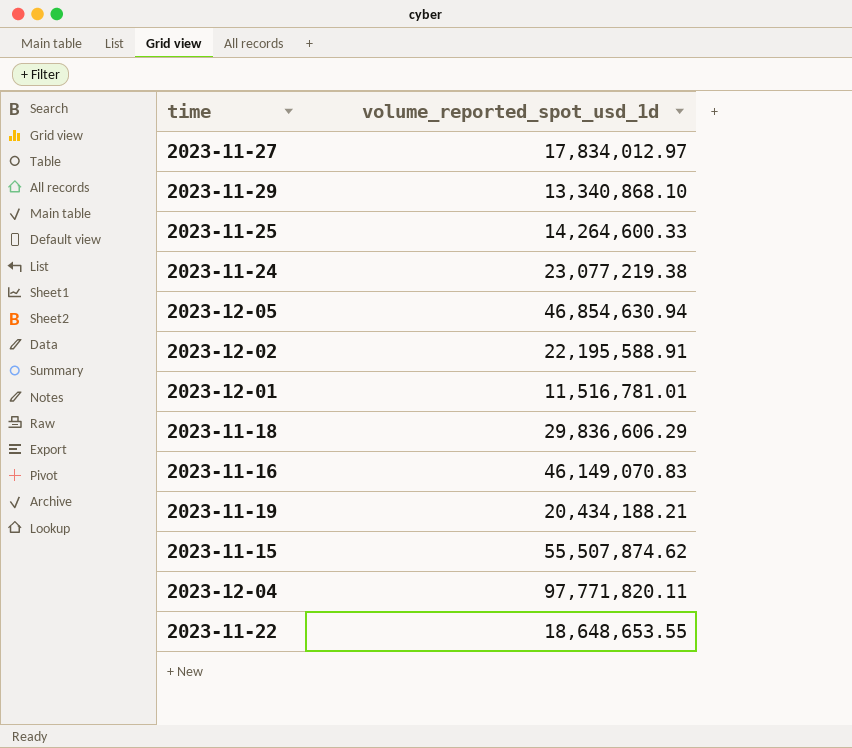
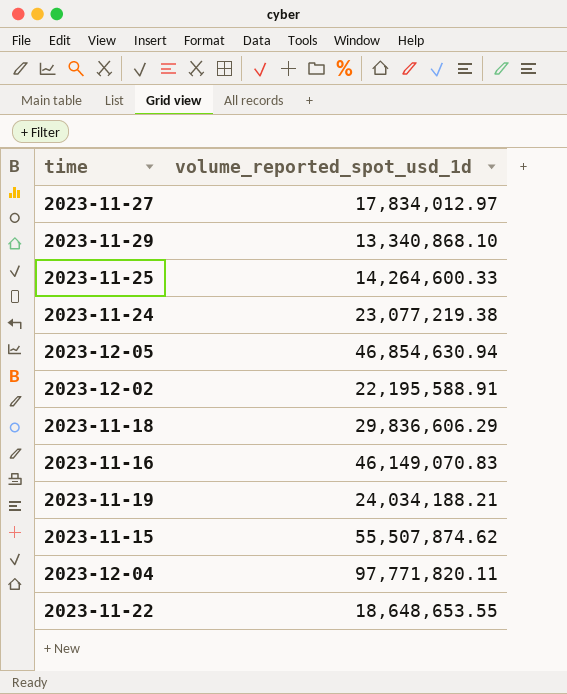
row 2023-12-01: 11,516,781.01 -> none
2023-11-19 | volume_reported_spot_usd_1d: 20,434,188.21 -> 24,034,188.21

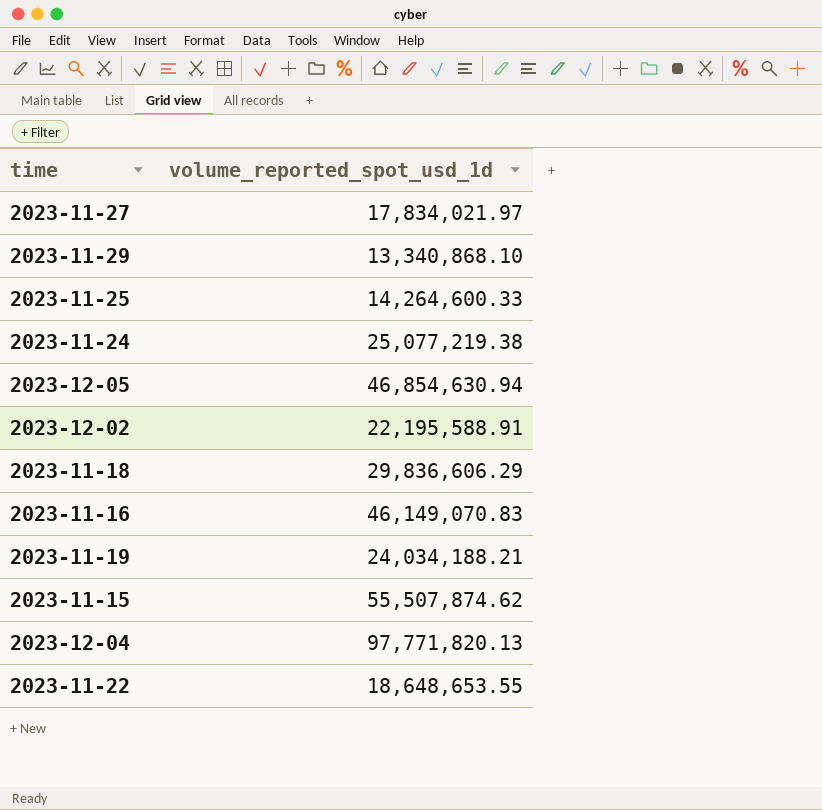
2023-11-27 | volume_reported_spot_usd_1d: 17,834,012.97 -> 17,834,021.97
2023-11-24 | volume_reported_spot_usd_1d: 23,077,219.38 -> 25,077,219.38
2023-12-04 | volume_reported_spot_usd_1d: 97,771,820.11 -> 97,771,820.13

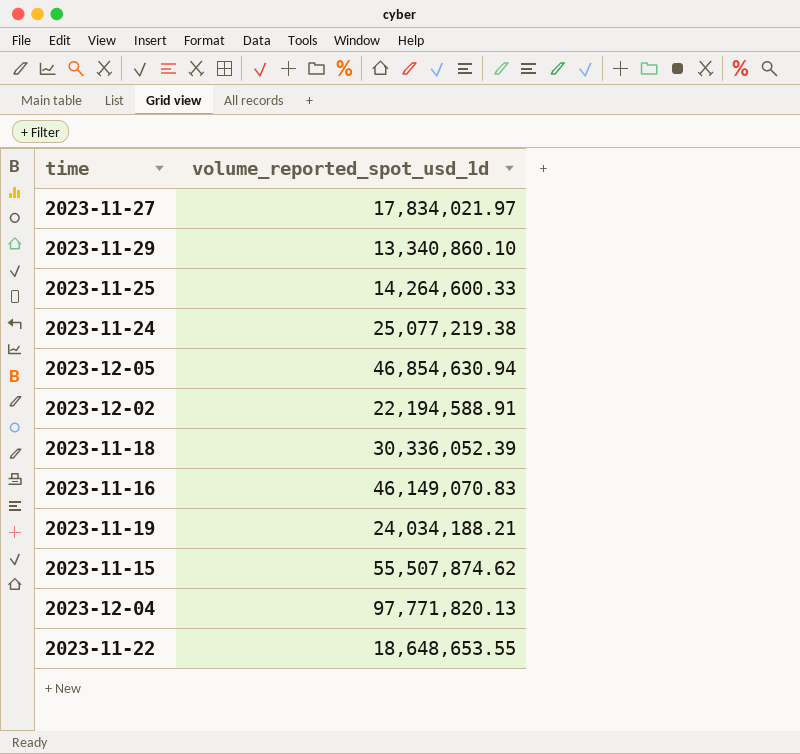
2023-11-29 | volume_reported_spot_usd_1d: 13,340,868.10 -> 13,340,860.10
2023-12-02 | volume_reported_spot_usd_1d: 22,195,588.91 -> 22,194,588.91
2023-11-18 | volume_reported_spot_usd_1d: 29,836,606.29 -> 30,336,052.39

